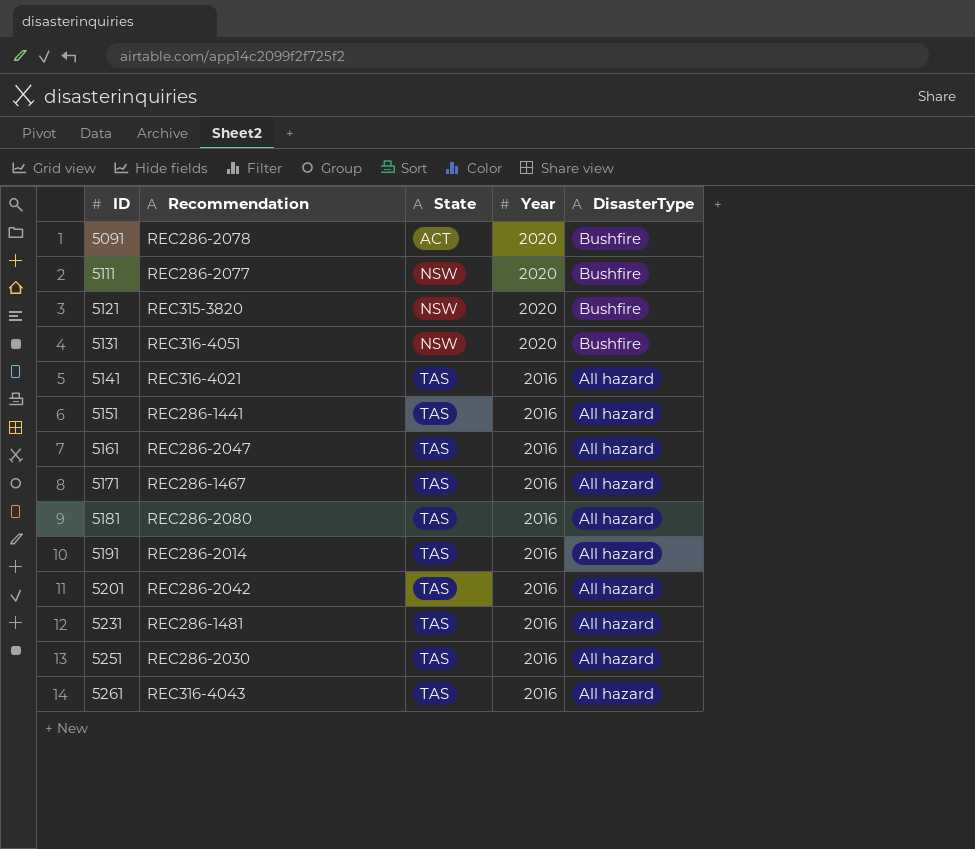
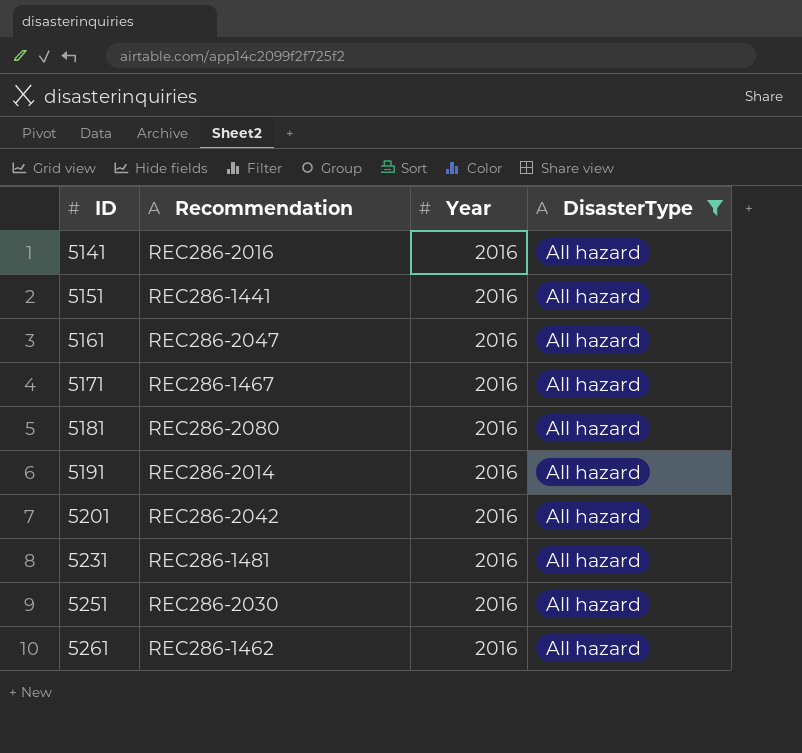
filter: none -> DisasterType = All hazard
column State | position: 3 -> none
5141 | Recommendation: REC316-4021 -> REC286-2016
5261 | Recommendation: REC316-4043 -> REC286-1462

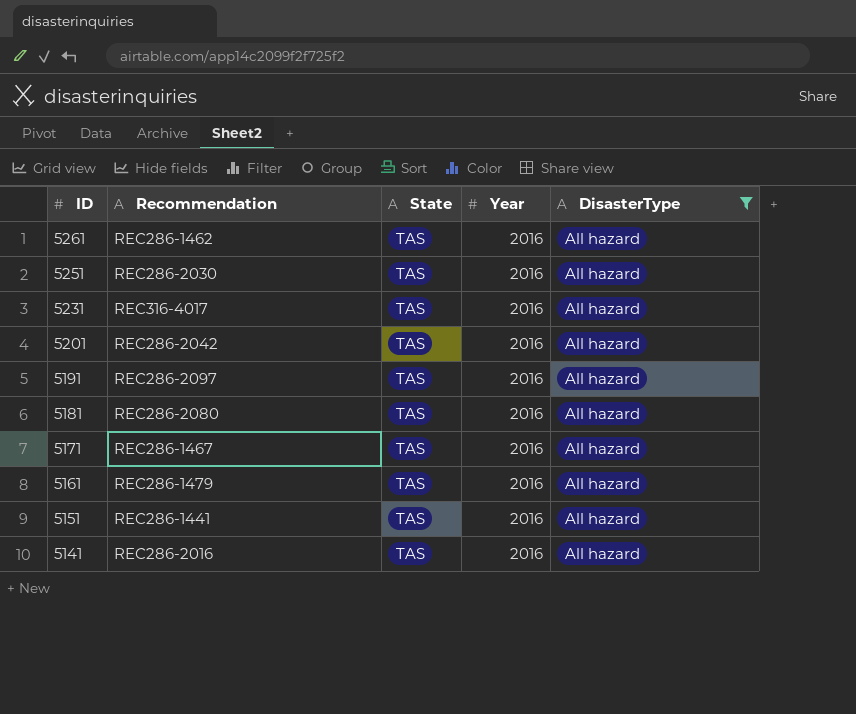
row order: ID ascending -> ID descending
column State | position: none -> 3
5231 | Recommendation: REC286-1481 -> REC316-4017
5191 | Recommendation: REC286-2014 -> REC286-2097
5161 | Recommendation: REC286-2047 -> REC286-1479

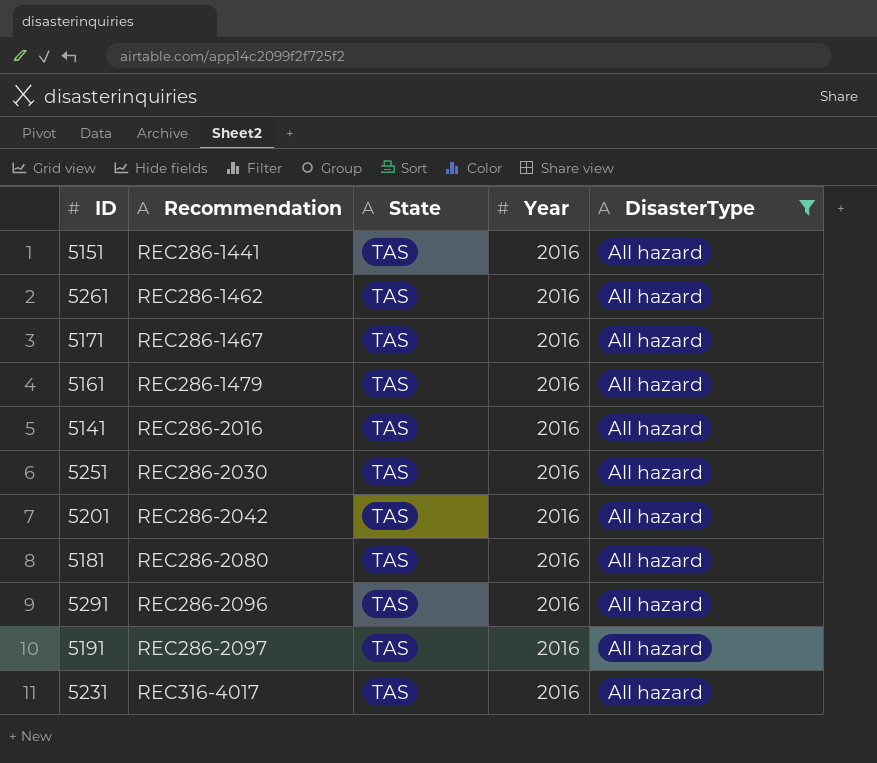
row order: ID descending -> Recommendation ascending
row 5291: none -> REC286-2096 | TAS | 2016 | All hazard

